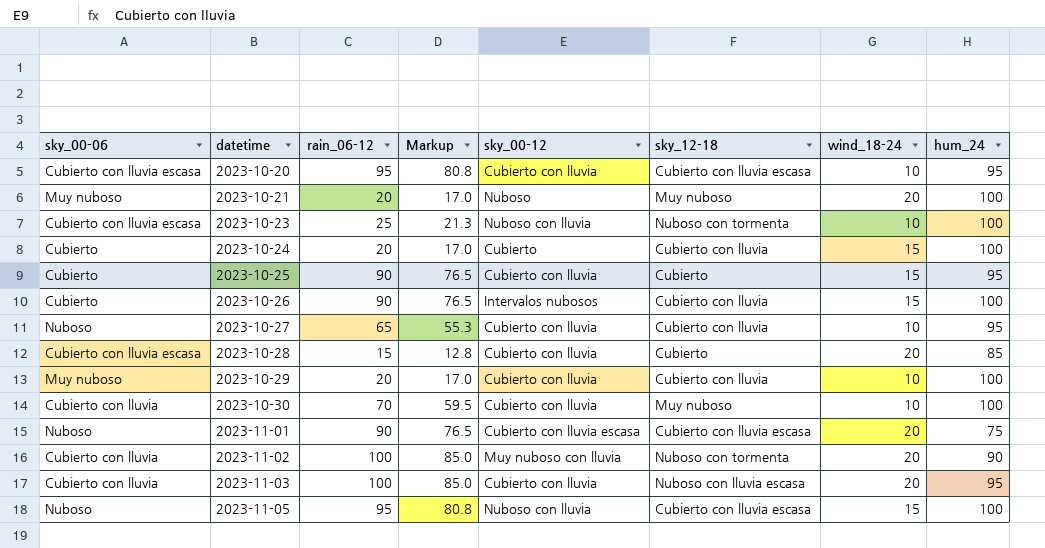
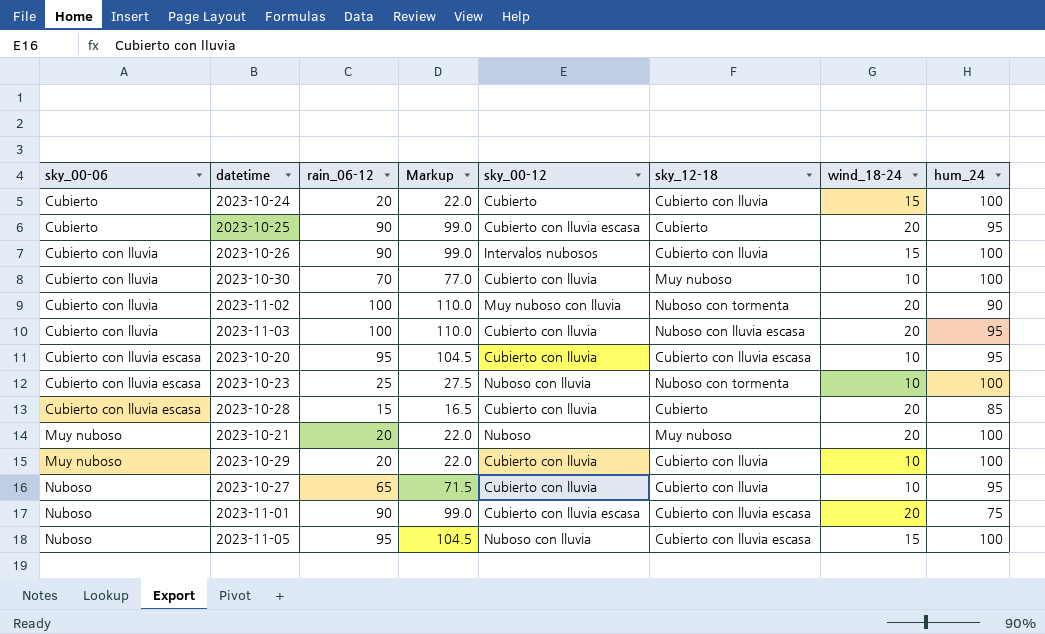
row order: datetime ascending -> sky_00-06 ascending
column Markup | formula: [rain_06-12] * 0.85 -> [rain_06-12] * 1.1
2023-10-25 | sky_00-12: Cubierto con lluvia -> Cubierto con lluvia escasa
2023-10-25 | wind_18-24: 15 -> 20
2023-10-26 | sky_00-06: Cubierto -> Cubierto con lluvia

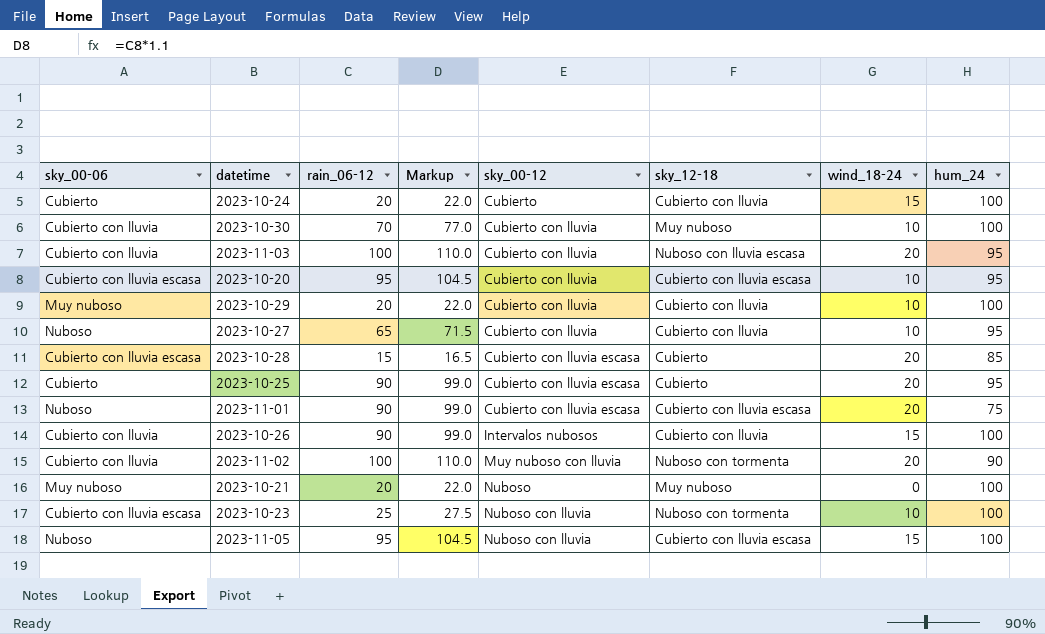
row order: sky_00-06 ascending -> sky_00-12 ascending
2023-10-28 | sky_00-12: Cubierto con lluvia -> Cubierto con lluvia escasa
2023-10-21 | wind_18-24: 20 -> 0

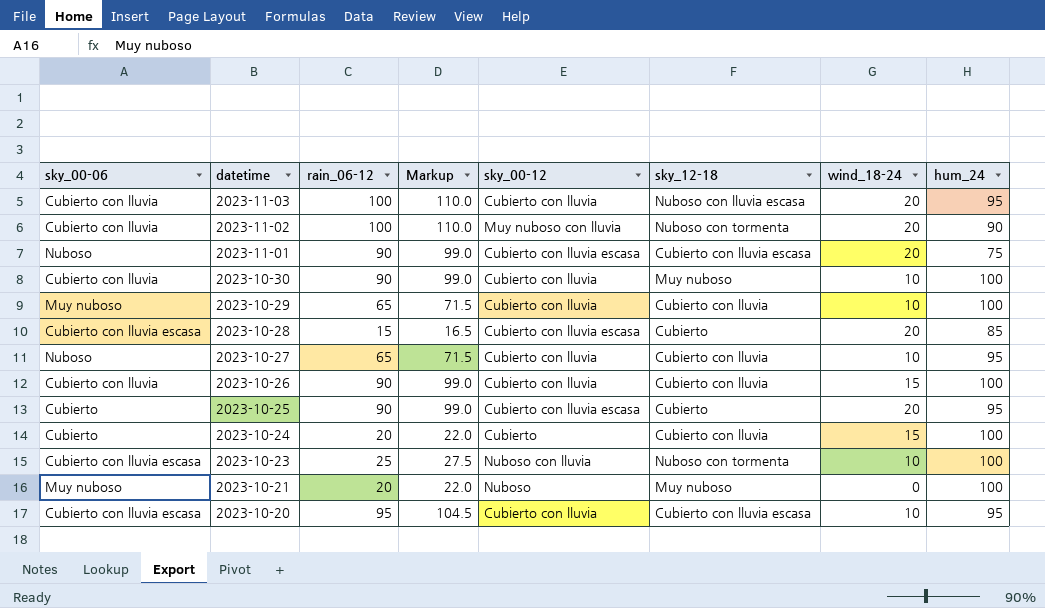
row order: sky_00-12 ascending -> datetime descending
row 2023-11-05: Nuboso | 95 | 104.5 | Nuboso con lluvia | Cubierto con lluvia escasa | 15 | 100 -> none
2023-10-30 | rain_06-12: 70 -> 90
2023-10-30 | Markup: 77.0 -> 99.0
2023-10-29 | rain_06-12: 20 -> 65
2023-10-29 | Markup: 22.0 -> 71.5
2023-10-26 | sky_00-12: Intervalos nubosos -> Cubierto con lluvia

